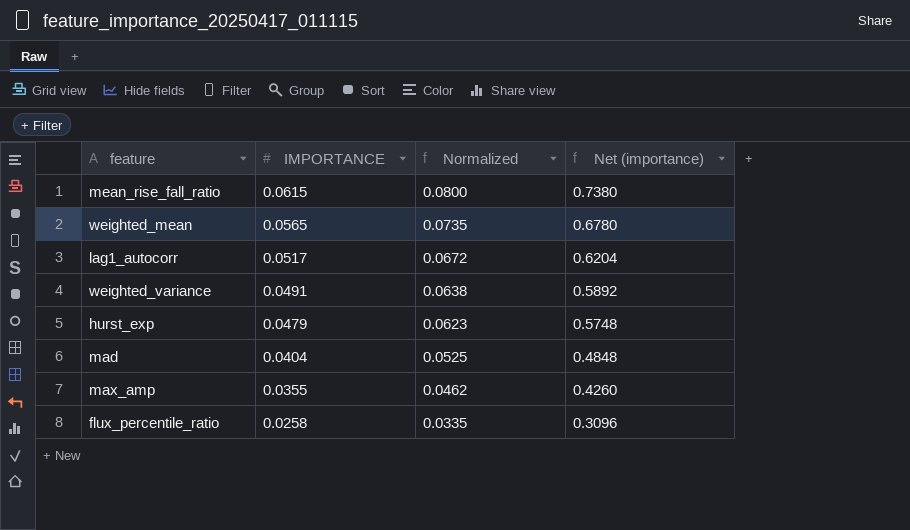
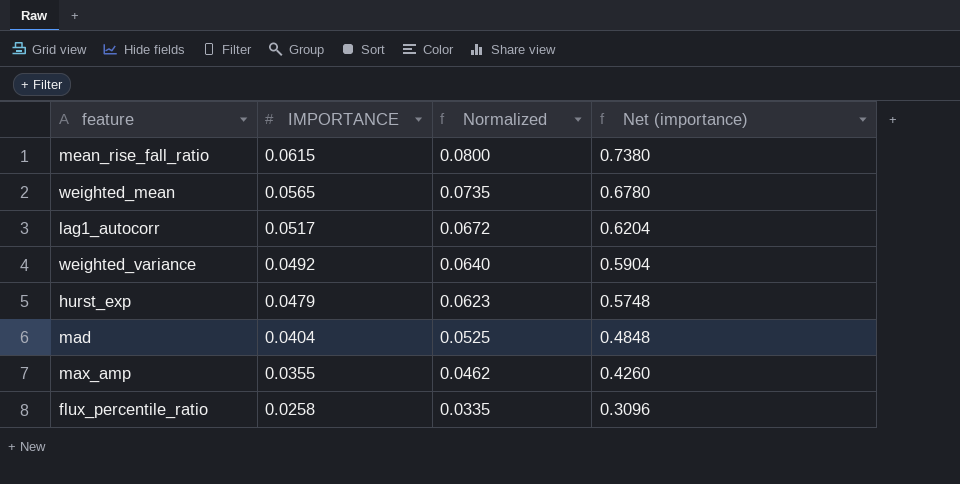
weighted_variance | IMPORTANCE: 0.0491 -> 0.0492
weighted_variance | Normalized: 0.0638 -> 0.0640
weighted_variance | Net (importance): 0.5892 -> 0.5904

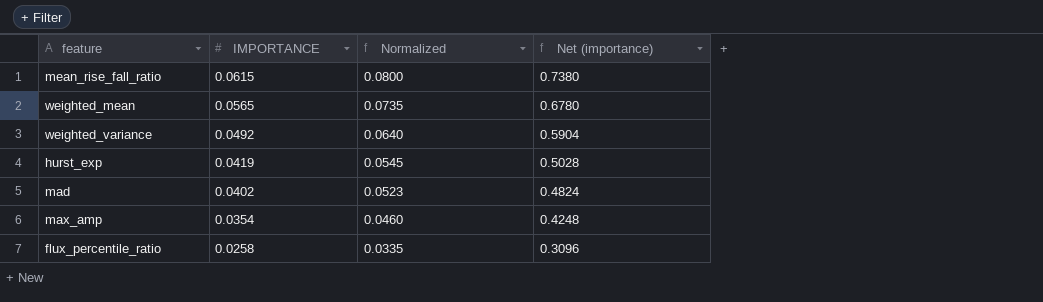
row lag1_autocorr: 0.0517 | 0.0672 | 0.6204 -> none
hurst_exp | IMPORTANCE: 0.0479 -> 0.0419
hurst_exp | Normalized: 0.0623 -> 0.0545
hurst_exp | Net (importance): 0.5748 -> 0.5028
mad | IMPORTANCE: 0.0404 -> 0.0402
mad | Normalized: 0.0525 -> 0.0523
mad | Net (importance): 0.4848 -> 0.4824
max_amp | IMPORTANCE: 0.0355 -> 0.0354
max_amp | Normalized: 0.0462 -> 0.0460
max_amp | Net (importance): 0.4260 -> 0.4248

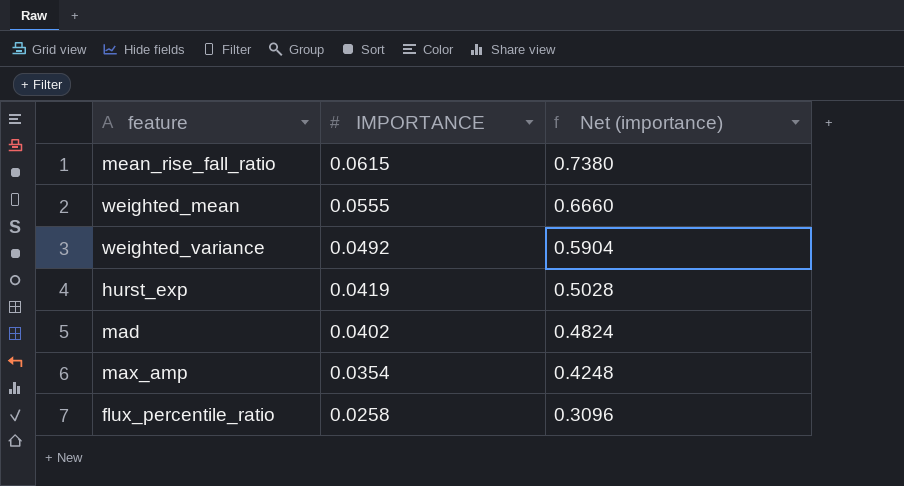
column Normalized | formula: [IMPORTANCE] * 1.3 -> none
weighted_mean | IMPORTANCE: 0.0565 -> 0.0555
weighted_mean | Net (importance): 0.6780 -> 0.6660

